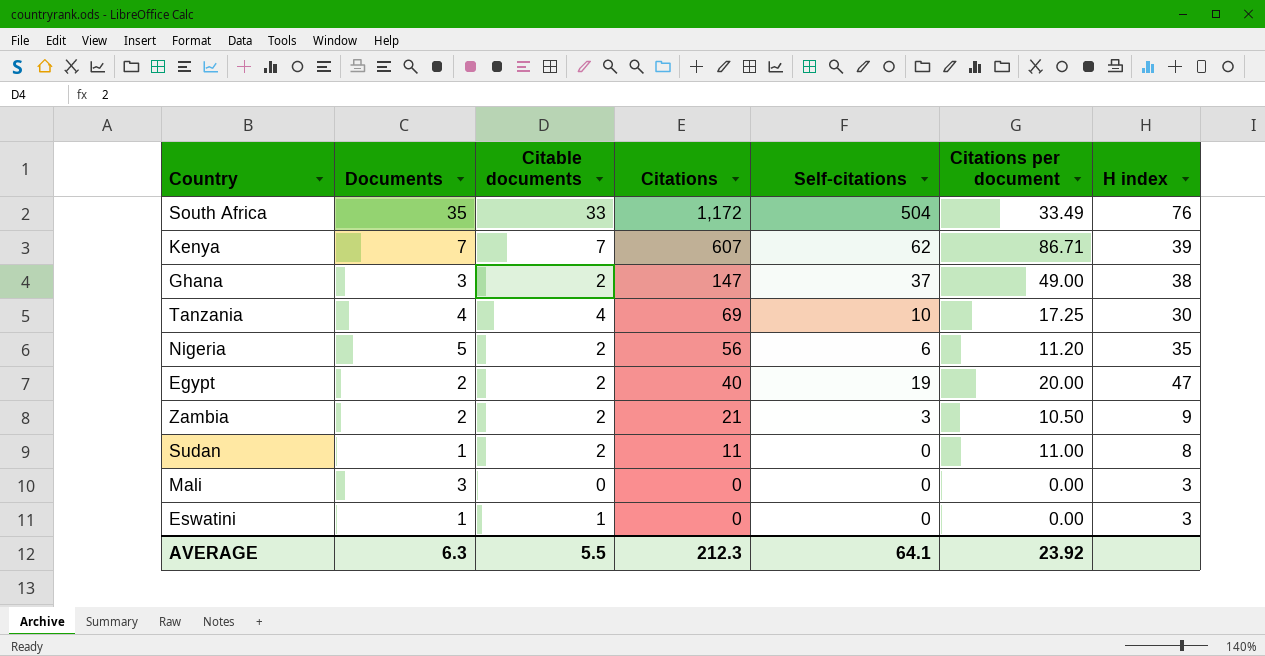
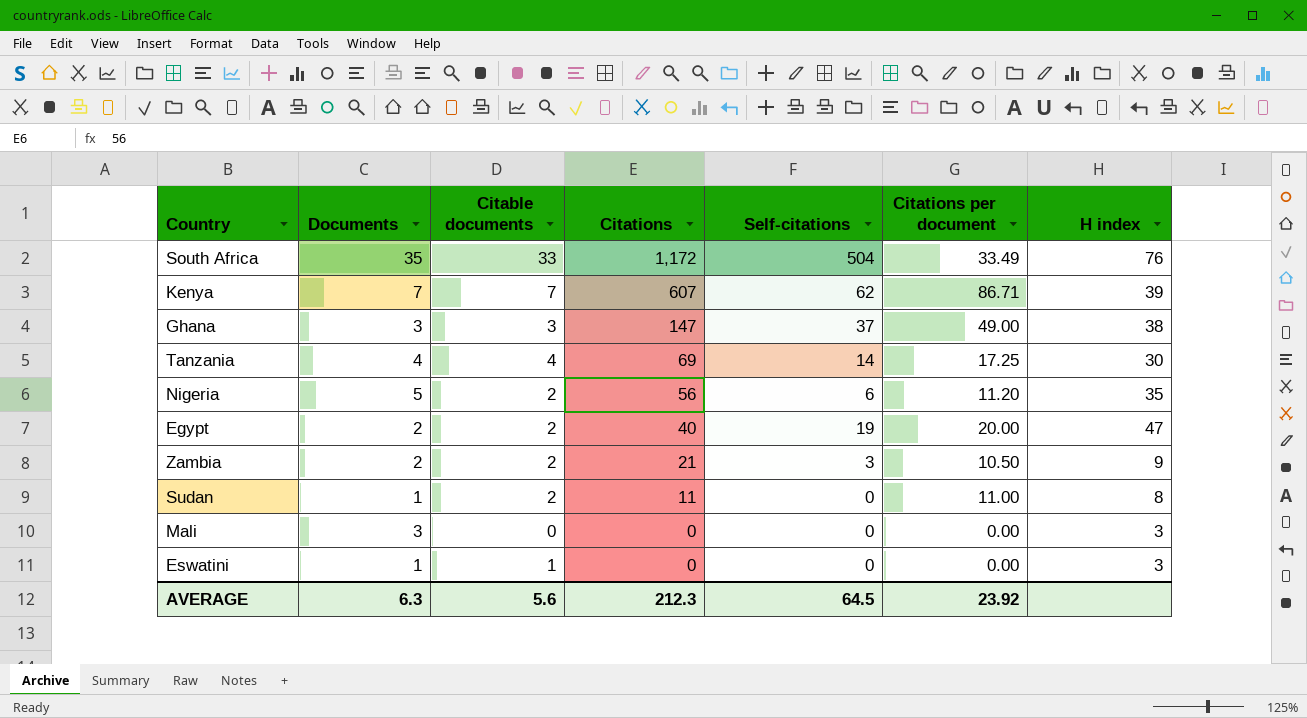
Ghana | Citable documents: 2 -> 3
Tanzania | Self-citations: 10 -> 14
AVERAGE | Citable documents: 5.5 -> 5.6
AVERAGE | Self-citations: 64.1 -> 64.5

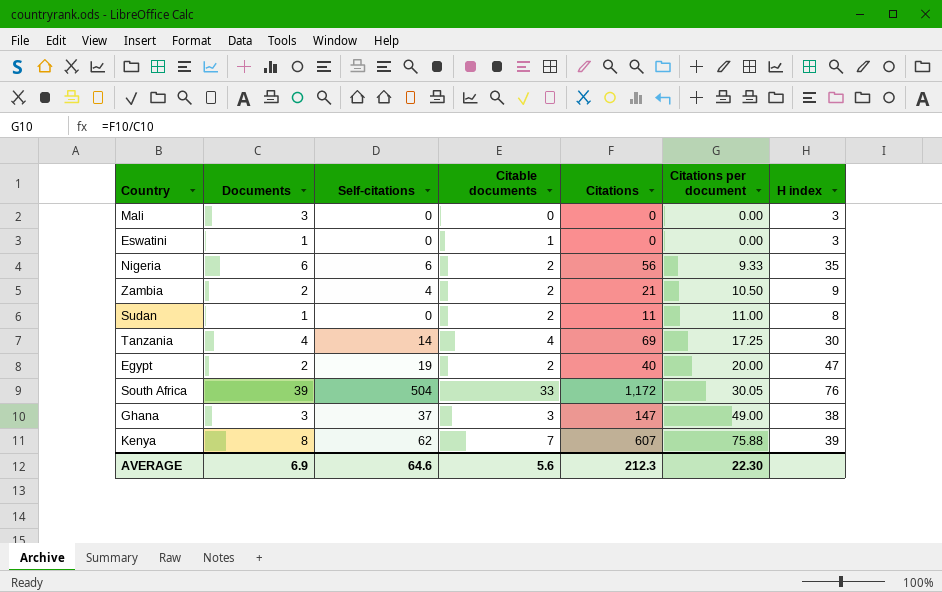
row order: Citations descending -> Citations per document ascending
column Self-citations | position: 5 -> 3
Nigeria | Documents: 5 -> 6
Nigeria | Citations per document: 11.20 -> 9.33
Zambia | Self-citations: 3 -> 4
South Africa | Documents: 35 -> 39
South Africa | Citations per document: 33.49 -> 30.05
Kenya | Documents: 7 -> 8
Kenya | Citations per document: 86.71 -> 75.88
AVERAGE | Documents: 6.3 -> 6.9
AVERAGE | Self-citations: 64.5 -> 64.6
AVERAGE | Citations per document: 23.92 -> 22.30

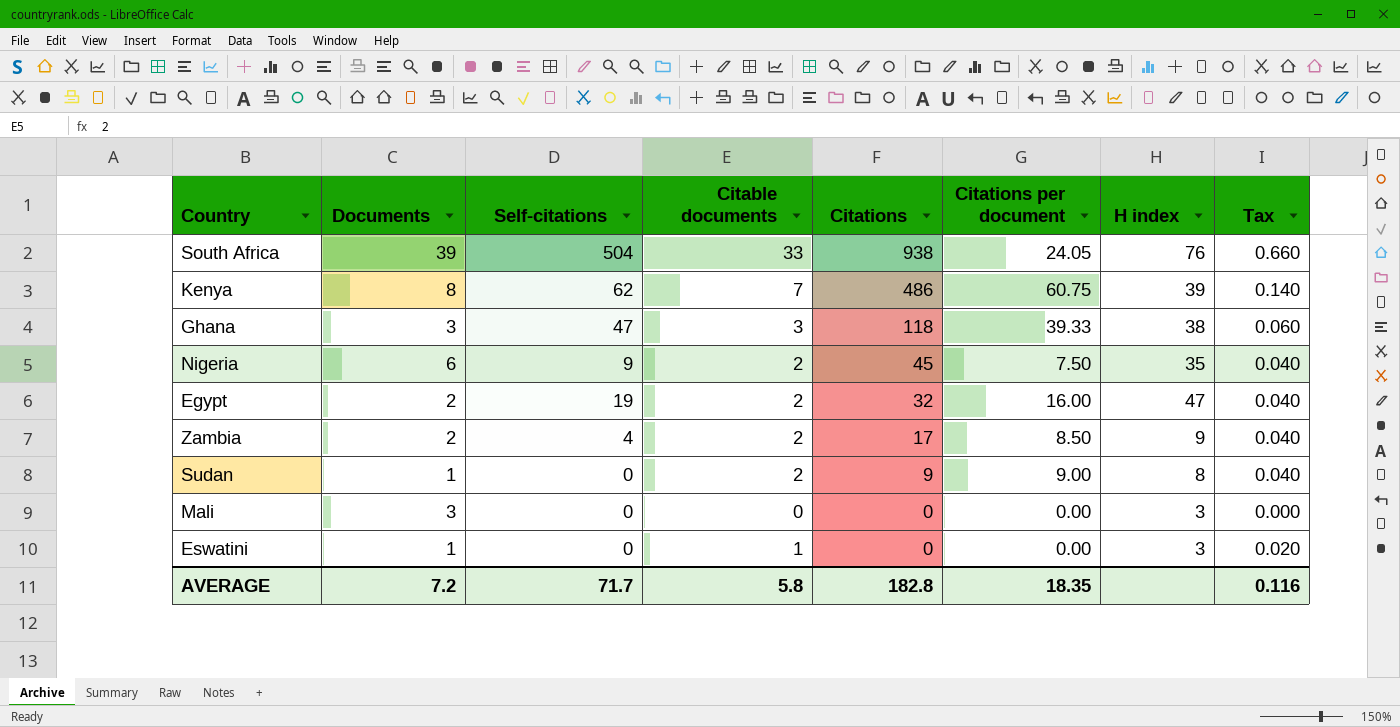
row order: Citations per document ascending -> Citations descending
column Tax | formula: none -> [Citable documents] * 0.02
row Tanzania: 4 | 14 | 4 | 69 | 17.25 | 30 -> none
South Africa | Citations: 1,172 -> 938
South Africa | Citations per document: 30.05 -> 24.05
Kenya | Citations: 607 -> 486
Kenya | Citations per document: 75.88 -> 60.75
Ghana | Self-citations: 37 -> 47
Ghana | Citations: 147 -> 118
Ghana | Citations per document: 49.00 -> 39.33
Nigeria | Self-citations: 6 -> 9
Nigeria | Citations: 56 -> 45
Nigeria | Citations per document: 9.33 -> 7.50
Egypt | Citations: 40 -> 32
Egypt | Citations per document: 20.00 -> 16.00
Zambia | Citations: 21 -> 17
Zambia | Citations per document: 10.50 -> 8.50
Sudan | Citations: 11 -> 9
Sudan | Citations per document: 11.00 -> 9.00
AVERAGE | Documents: 6.9 -> 7.2
AVERAGE | Self-citations: 64.6 -> 71.7
AVERAGE | Citable documents: 5.6 -> 5.8
AVERAGE | Citations: 212.3 -> 182.8
AVERAGE | Citations per document: 22.30 -> 18.35

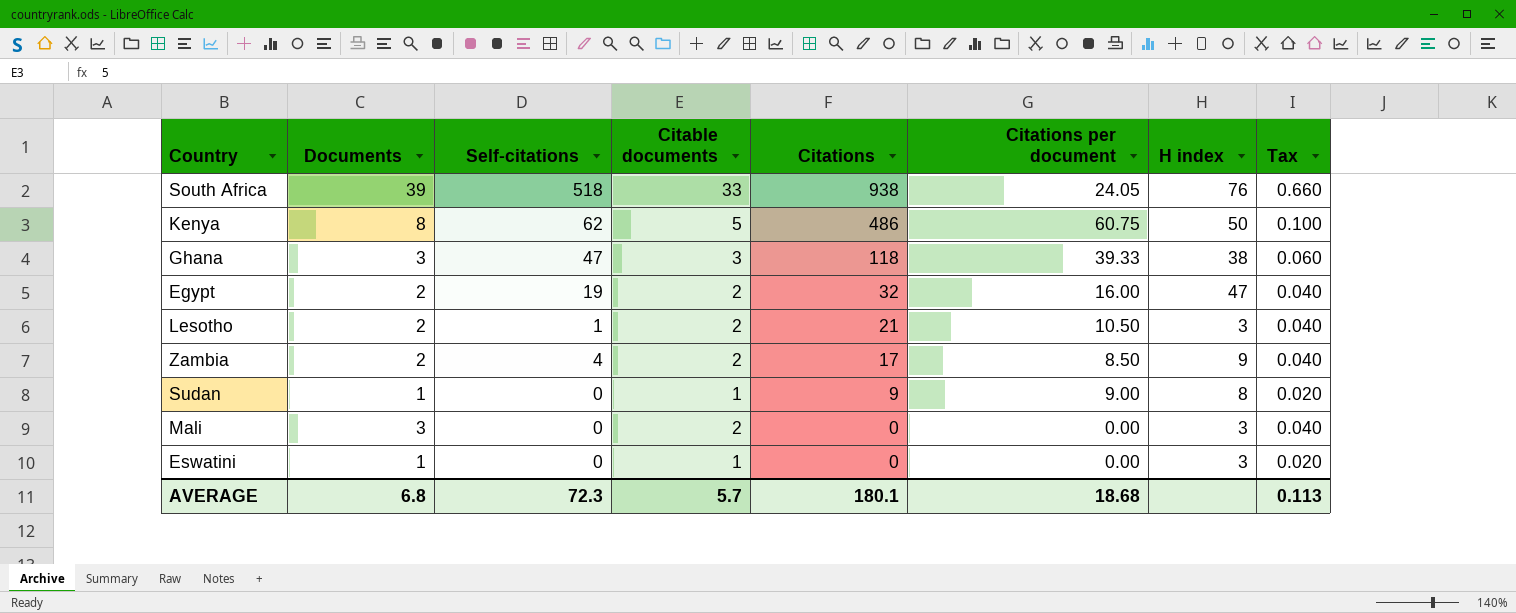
row Nigeria: 6 | 9 | 2 | 45 | 7.50 | 35 | 0.040 -> none
South Africa | Self-citations: 504 -> 518
Kenya | Citable documents: 7 -> 5
Kenya | H index: 39 -> 50
Kenya | Tax: 0.140 -> 0.100
row Lesotho: none -> 2 | 1 | 2 | 21 | 10.50 | 3 | 0.040
Sudan | Citable documents: 2 -> 1
Sudan | Tax: 0.040 -> 0.020
Mali | Citable documents: 0 -> 2
Mali | Tax: 0.000 -> 0.040
AVERAGE | Documents: 7.2 -> 6.8
AVERAGE | Self-citations: 71.7 -> 72.3
AVERAGE | Citable documents: 5.8 -> 5.7
AVERAGE | Citations: 182.8 -> 180.1
AVERAGE | Citations per document: 18.35 -> 18.68
AVERAGE | Tax: 0.116 -> 0.113

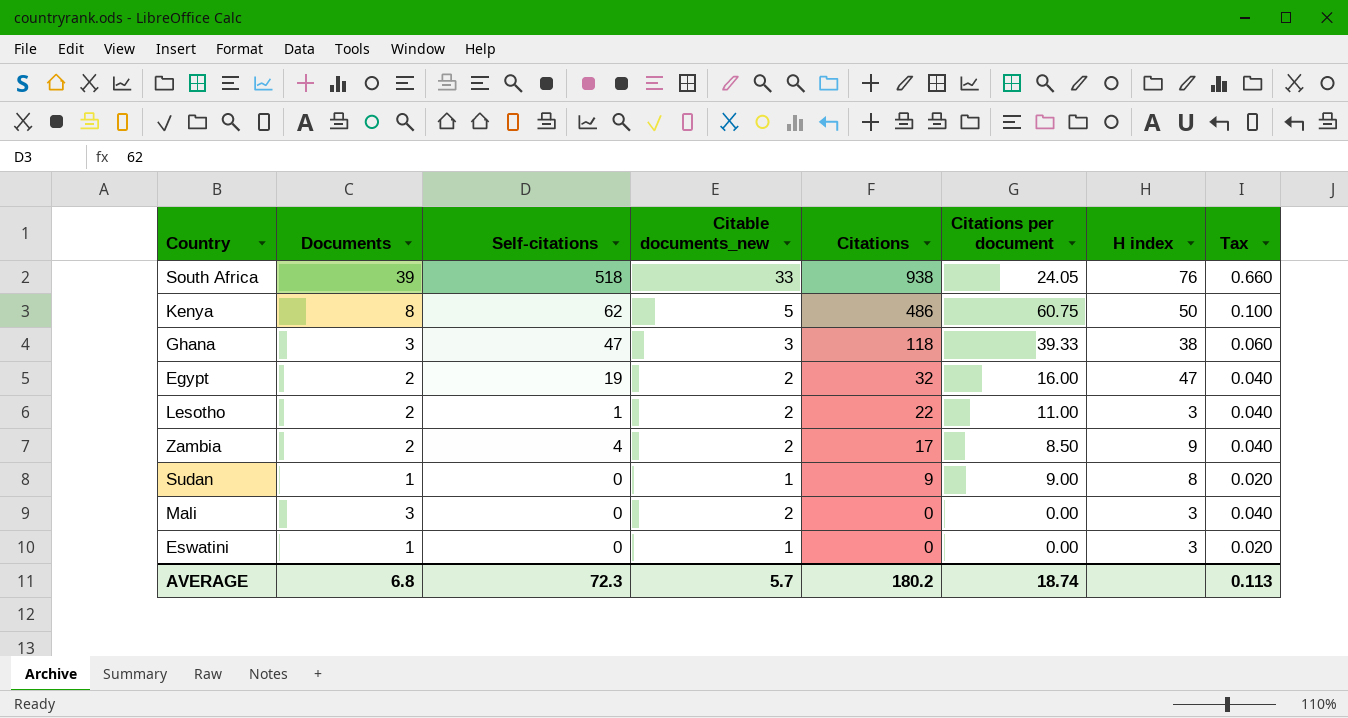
column name: Citable documents -> Citable documents_new
Lesotho | Citations: 21 -> 22
Lesotho | Citations per document: 10.50 -> 11.00
AVERAGE | Citations: 180.1 -> 180.2
AVERAGE | Citations per document: 18.68 -> 18.74

